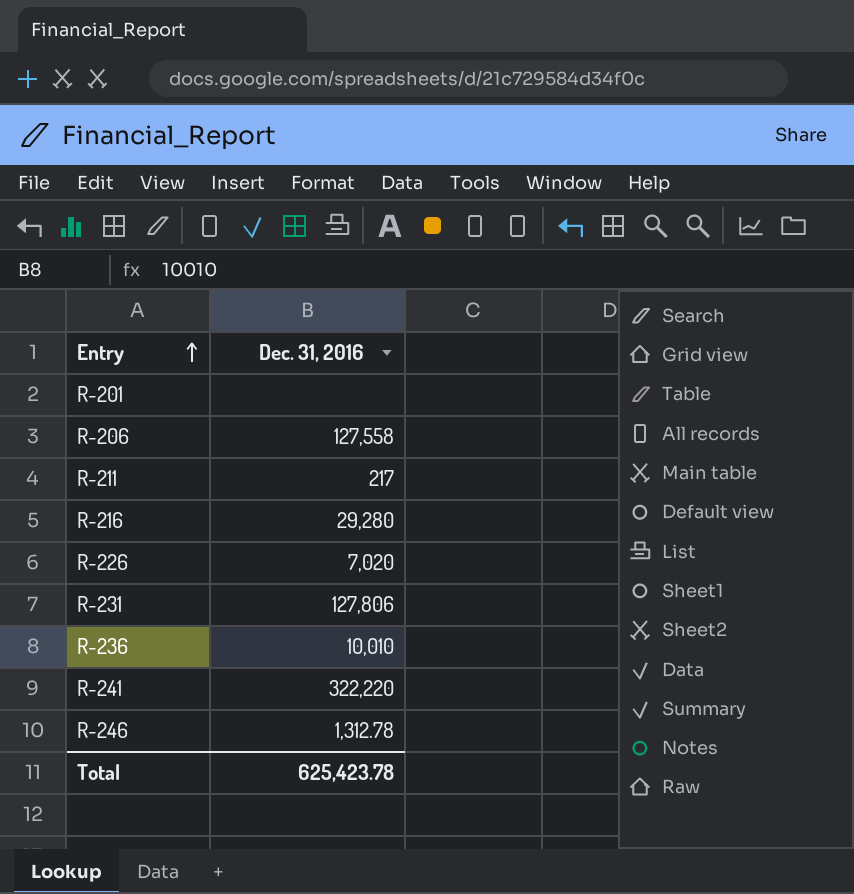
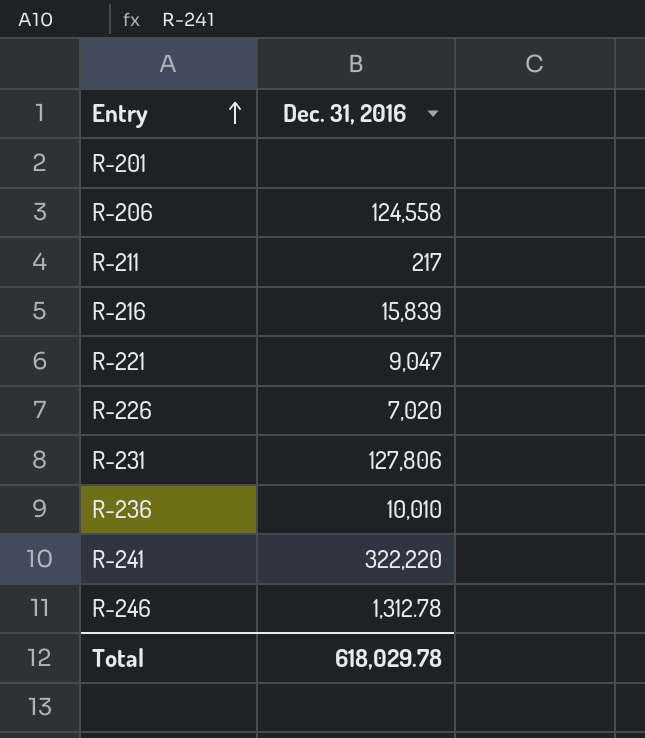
R-206 | Dec. 31, 2016: 127,558 -> 124,558
R-216 | Dec. 31, 2016: 29,280 -> 15,839
row R-221: none -> 9,047
Total | Dec. 31, 2016: 625,423.78 -> 618,029.78

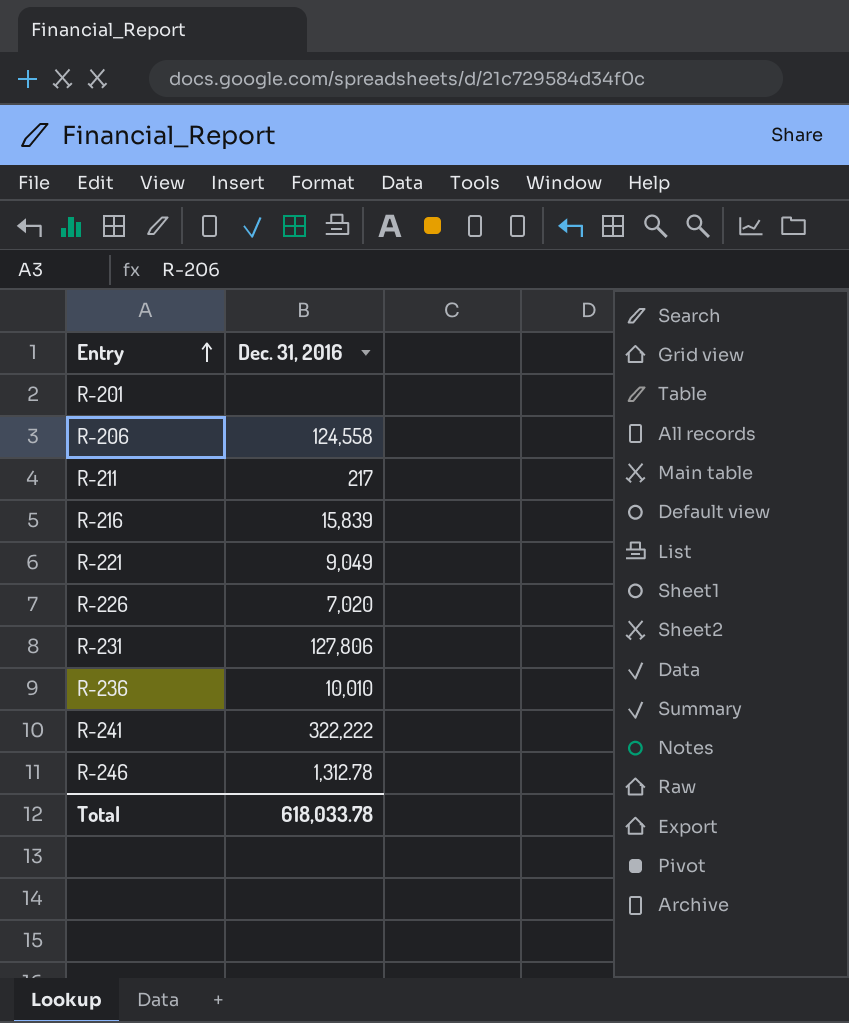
R-221 | Dec. 31, 2016: 9,047 -> 9,049
R-241 | Dec. 31, 2016: 322,220 -> 322,222
Total | Dec. 31, 2016: 618,029.78 -> 618,033.78

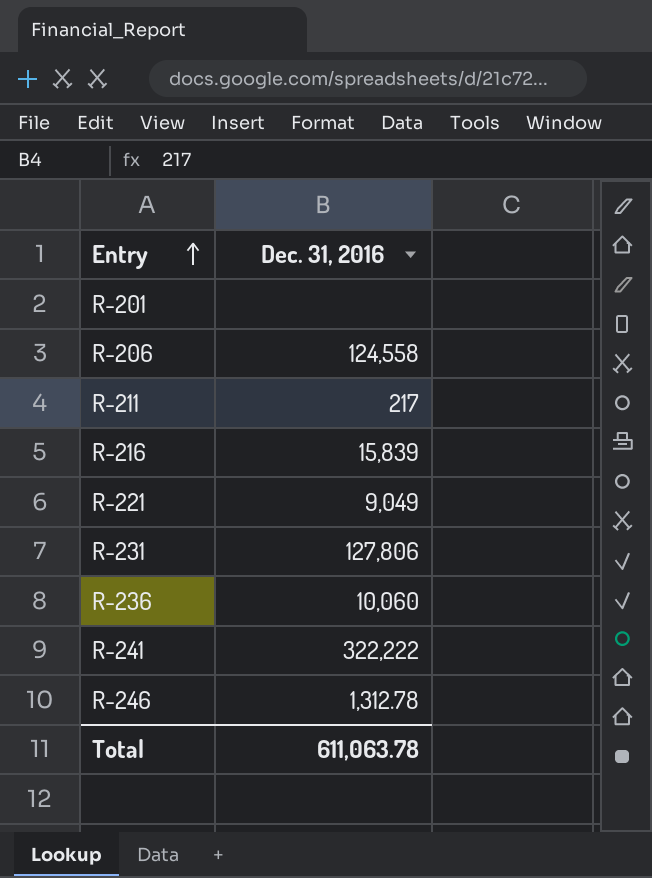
row R-226: 7,020 -> none
R-236 | Dec. 31, 2016: 10,010 -> 10,060
Total | Dec. 31, 2016: 618,033.78 -> 611,063.78

